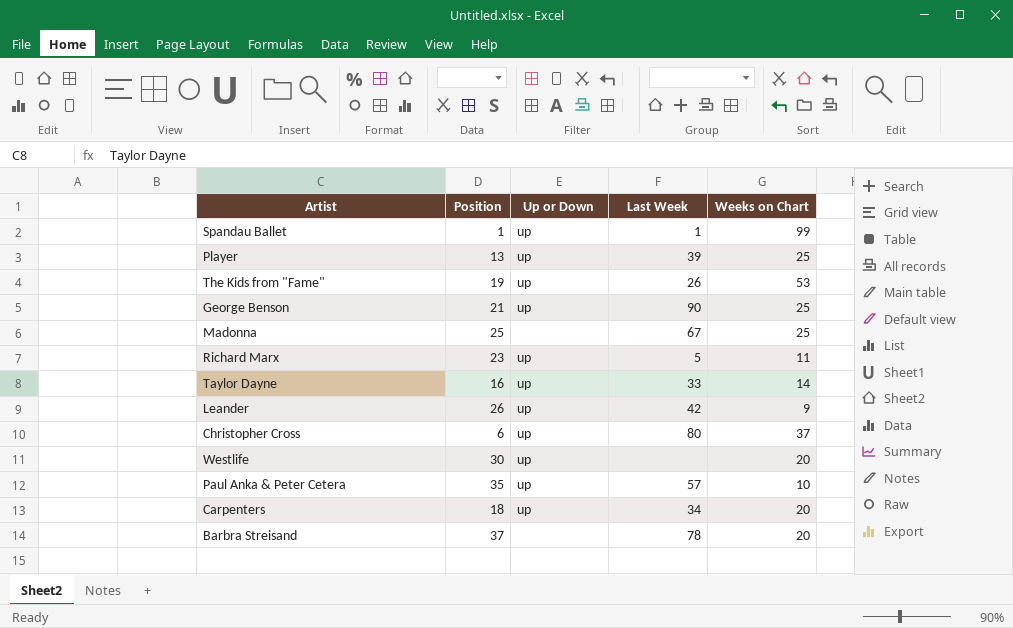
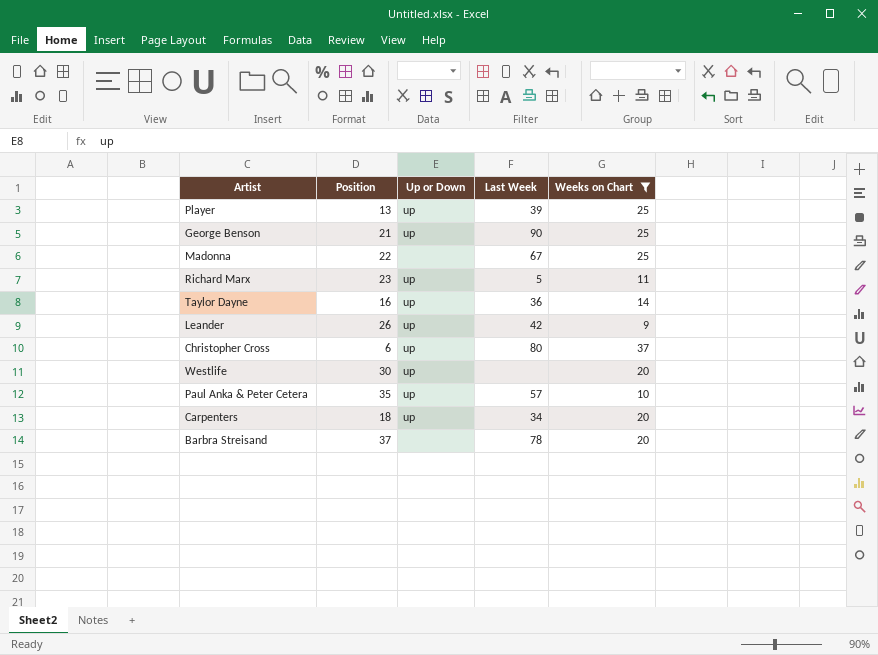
filter: none -> Weeks on Chart <= 37
Madonna | Position: 25 -> 22
Taylor Dayne | Last Week: 33 -> 36

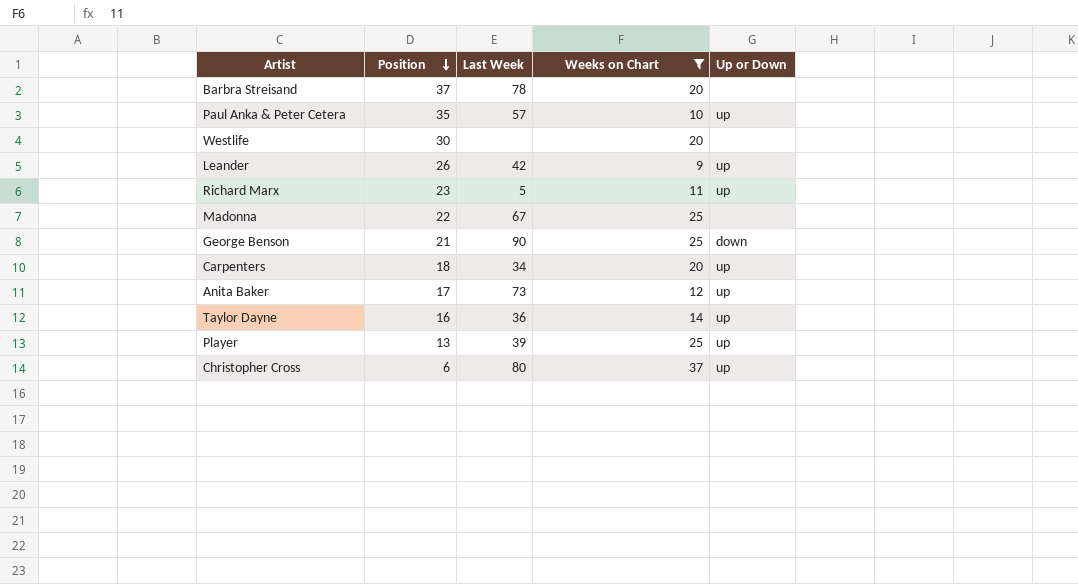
row order: none -> Position descending
column Up or Down | position: 3 -> 5
Westlife | Up or Down: up -> none
George Benson | Up or Down: up -> down
row Anita Baker: none -> 17 | 73 | 12 | up

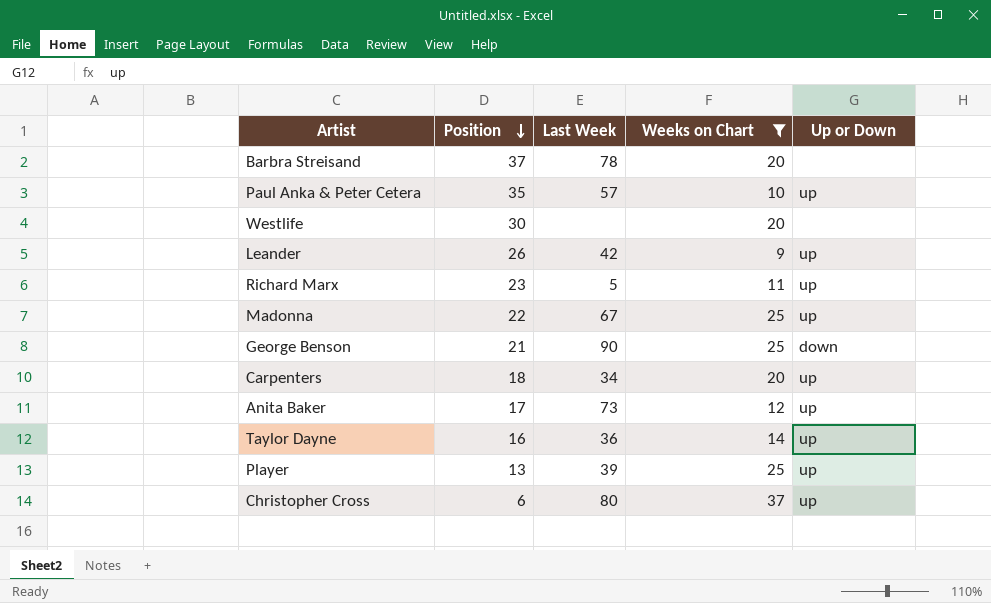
Madonna | Up or Down: none -> up

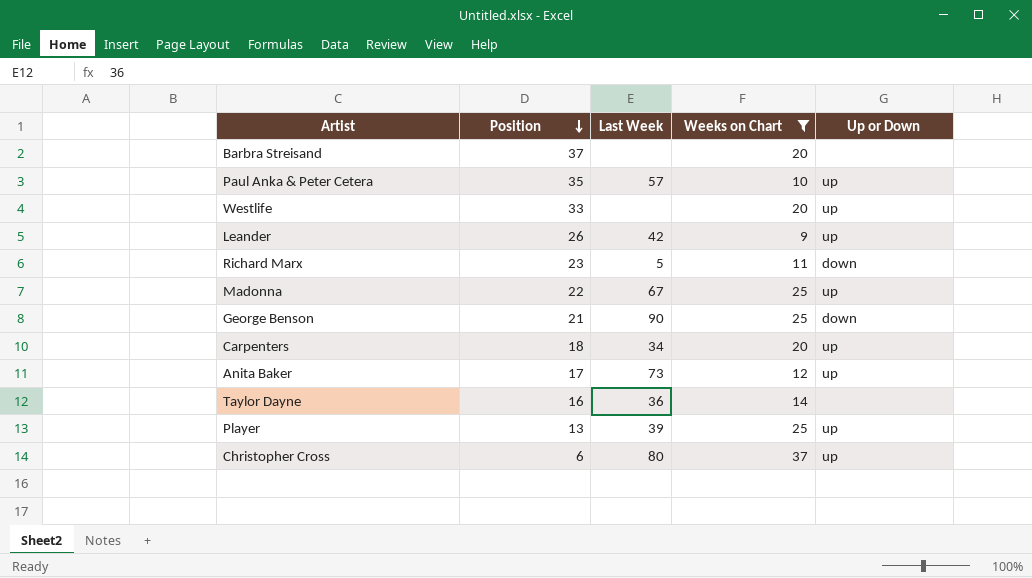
Barbra Streisand | Last Week: 78 -> none
Westlife | Position: 30 -> 33
Westlife | Up or Down: none -> up
Richard Marx | Up or Down: up -> down
Taylor Dayne | Up or Down: up -> none

